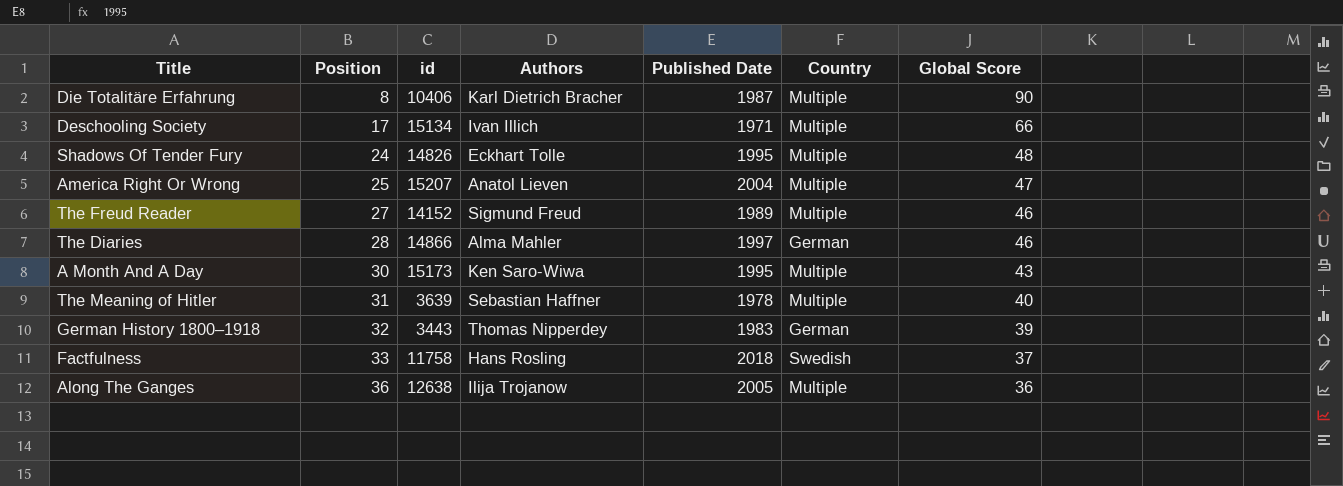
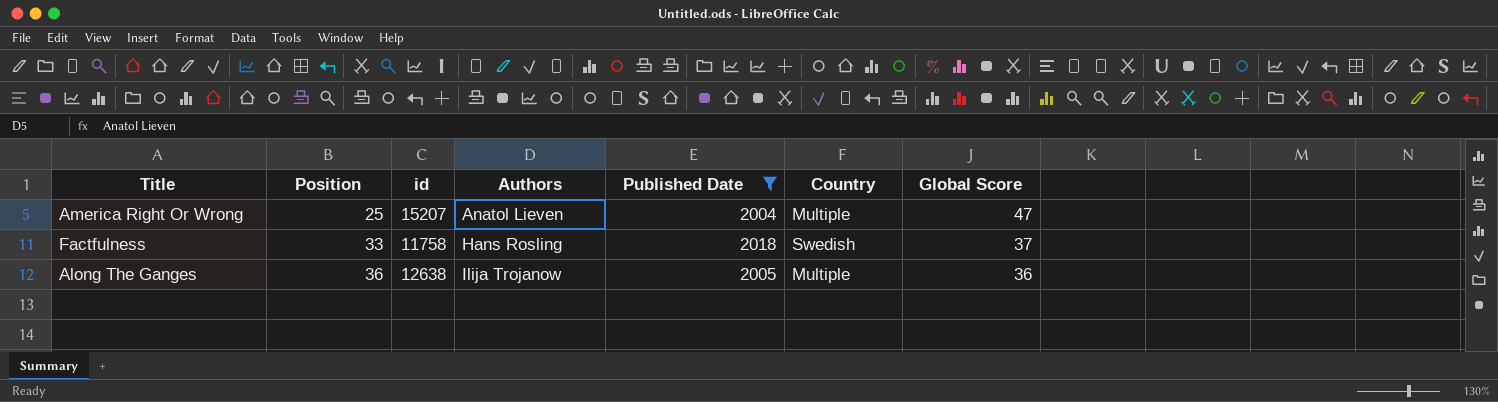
filter: none -> Published Date >= 2004

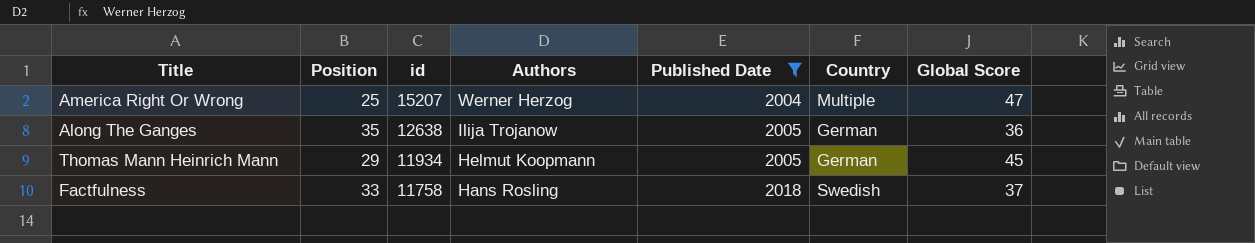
row order: Position ascending -> id descending
America Right Or Wrong | Authors: Anatol Lieven -> Werner Herzog
Along The Ganges | Position: 36 -> 35
Along The Ganges | Country: Multiple -> German
row Thomas Mann Heinrich Mann: none -> 29 | 11934 | Helmut Koopmann | 2005 | German | 45

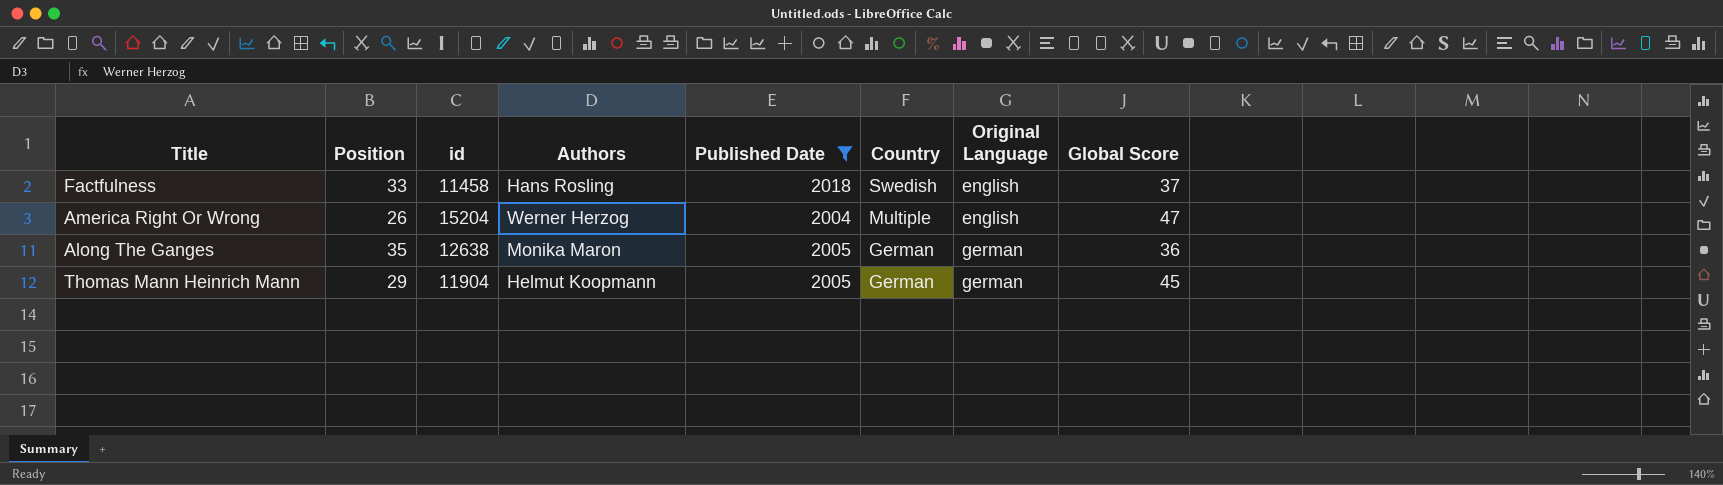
row order: id descending -> Country descending
column Original Language | position: none -> 7
Factfulness | id: 11758 -> 11458
America Right Or Wrong | Position: 25 -> 26
America Right Or Wrong | id: 15207 -> 15204
Along The Ganges | Authors: Ilija Trojanow -> Monika Maron
Thomas Mann Heinrich Mann | id: 11934 -> 11904

